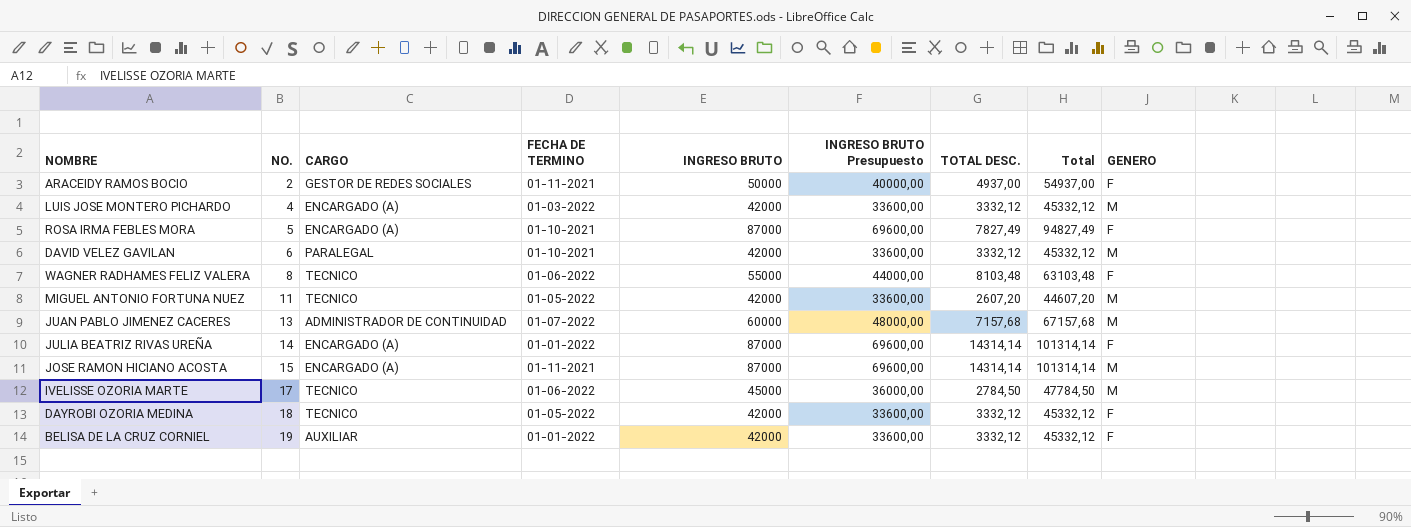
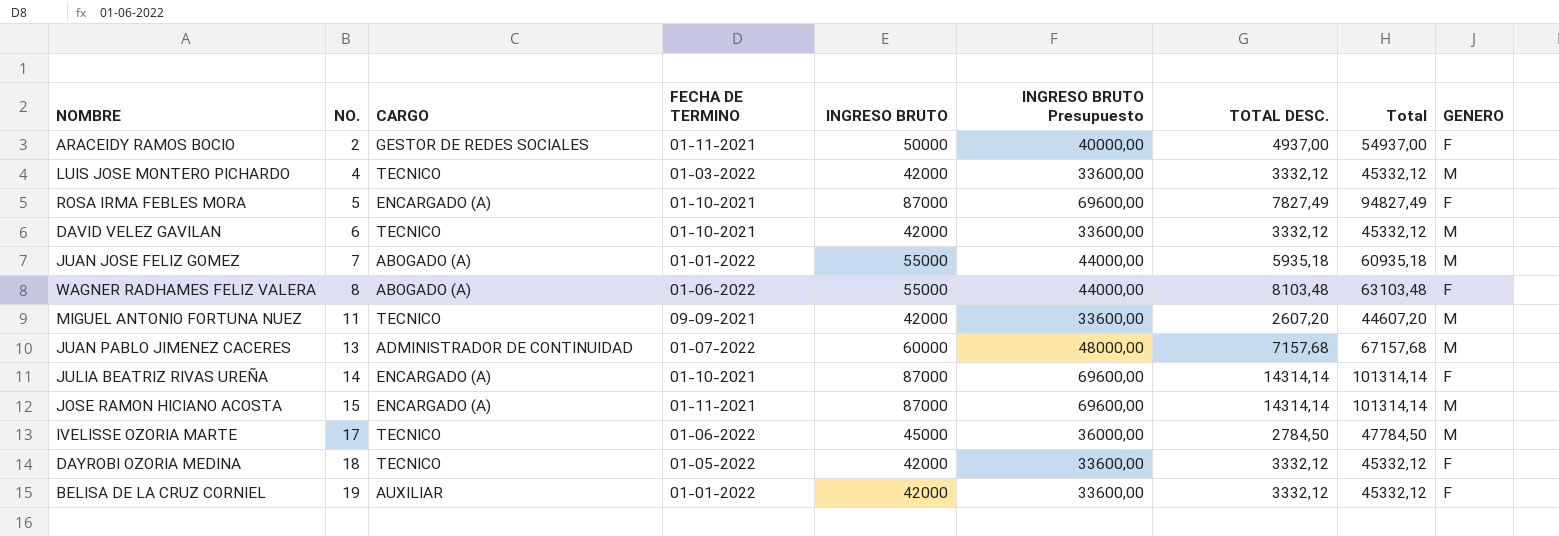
LUIS JOSE MONTERO PICHARDO | CARGO: ENCARGADO (A) -> TECNICO
DAVID VELEZ GAVILAN | CARGO: PARALEGAL -> TECNICO
row JUAN JOSE FELIZ GOMEZ: none -> 7 | ABOGADO (A) | 01-01-2022 | 55000 | 44000,00 | 5935,18 | 60935,18 | M
WAGNER RADHAMES FELIZ VALERA | CARGO: TECNICO -> ABOGADO (A)
MIGUEL ANTONIO FORTUNA NUEZ | FECHA DE TERMINO: 01-05-2022 -> 09-09-2021
JULIA BEATRIZ RIVAS UREÑA | FECHA DE TERMINO: 01-01-2022 -> 01-10-2021

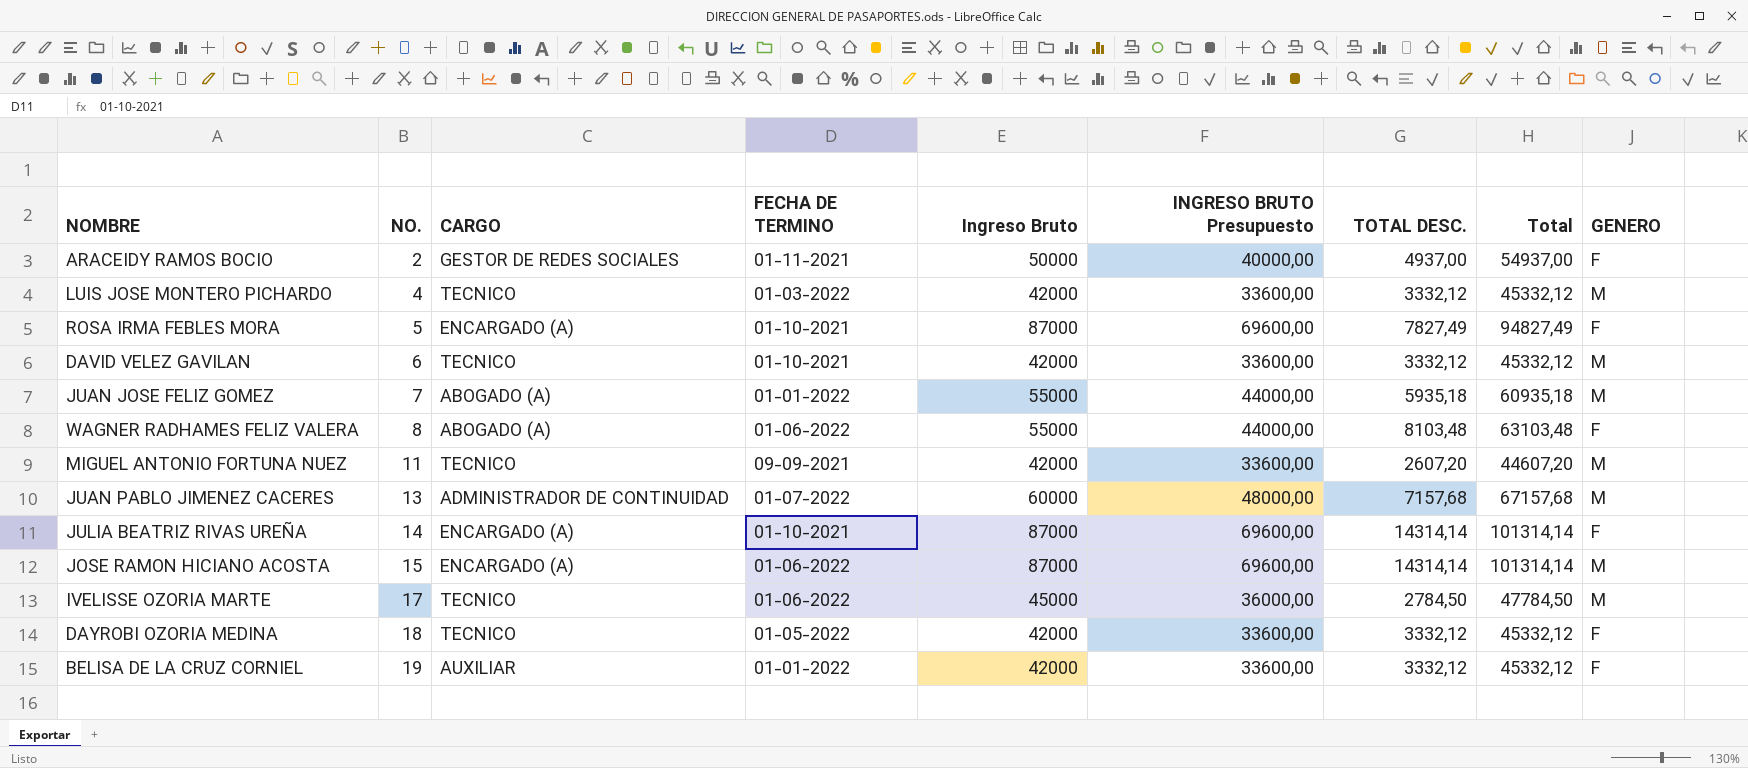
column name: INGRESO BRUTO -> Ingreso Bruto
JOSE RAMON HICIANO ACOSTA | FECHA DE TERMINO: 01-11-2021 -> 01-06-2022

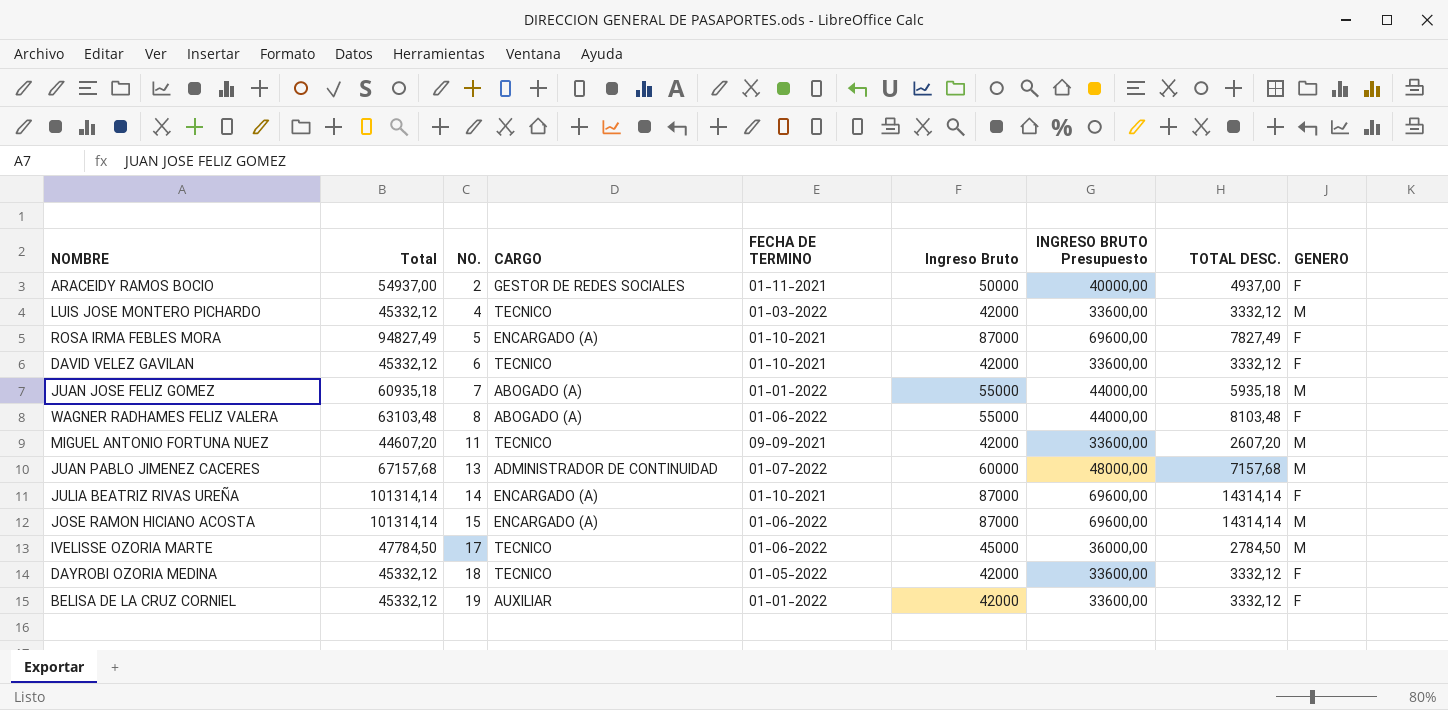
column Total | position: 8 -> 2
DAVID VELEZ GAVILAN | GENERO: M -> F

